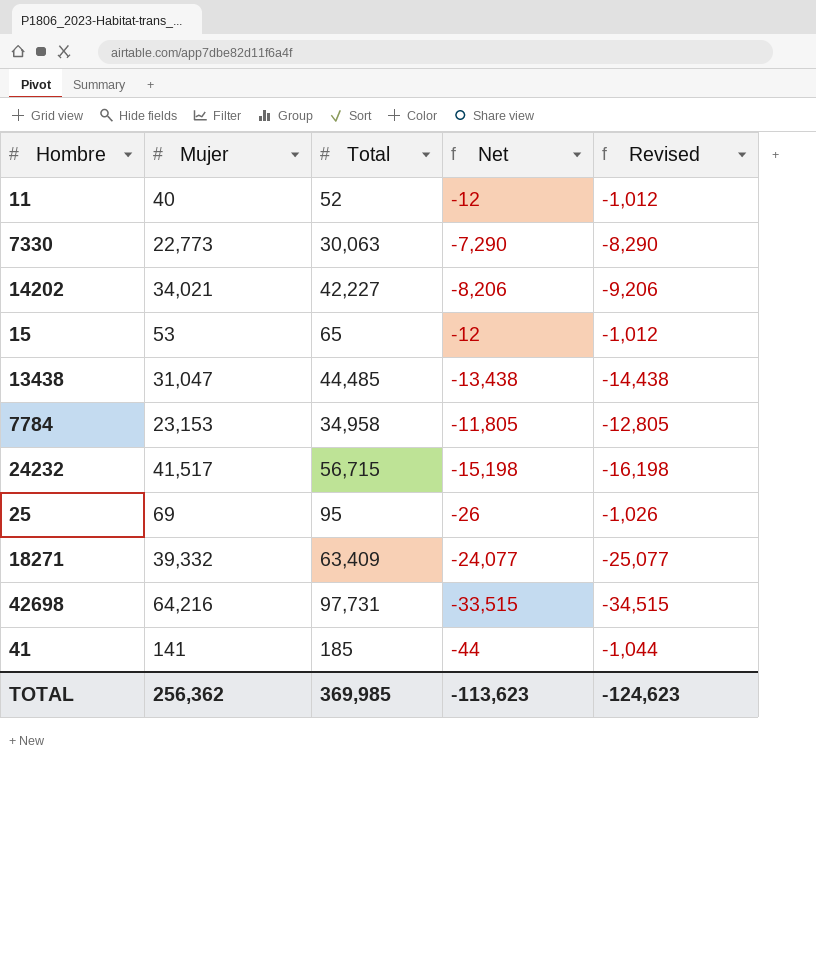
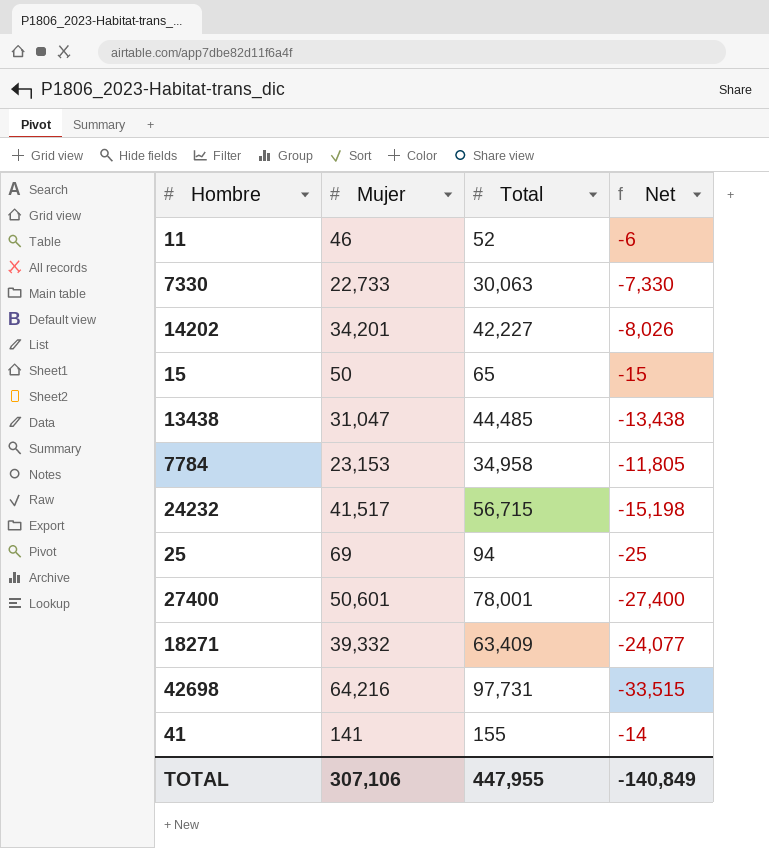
column Revised | formula: [Net] - 1000 -> none
11 | Mujer: 40 -> 46
11 | Net: -12 -> -6
7330 | Mujer: 22,773 -> 22,733
7330 | Net: -7,290 -> -7,330
14202 | Mujer: 34,021 -> 34,201
14202 | Net: -8,206 -> -8,026
15 | Mujer: 53 -> 50
15 | Net: -12 -> -15
25 | Total: 95 -> 94
25 | Net: -26 -> -25
row 27400: none -> 50,601 | 78,001 | -27,400
41 | Total: 185 -> 155
41 | Net: -44 -> -14
TOTAL | Mujer: 256,362 -> 307,106
TOTAL | Total: 369,985 -> 447,955
TOTAL | Net: -113,623 -> -140,849

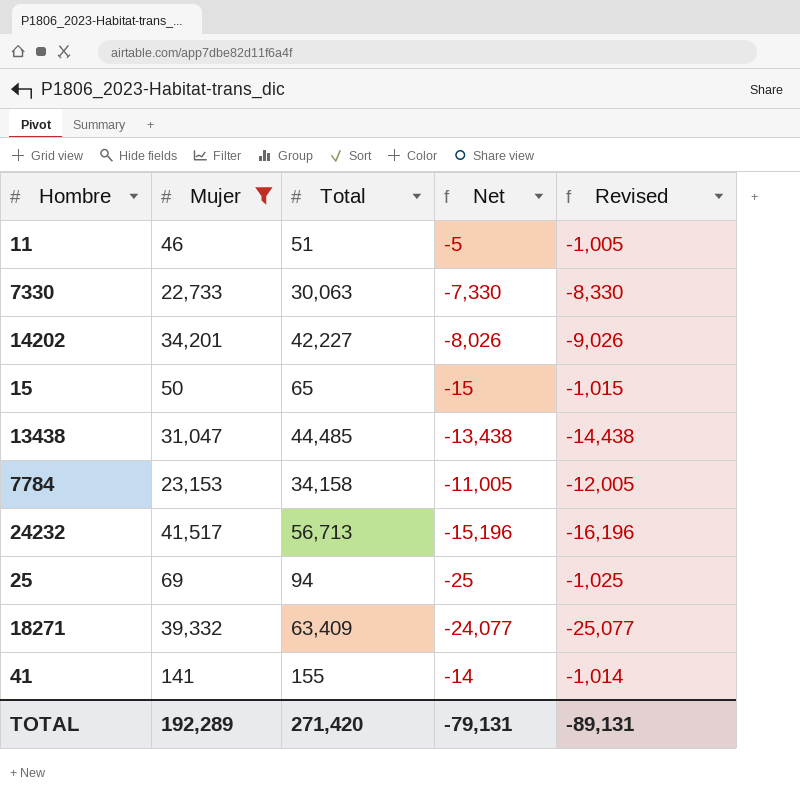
filter: none -> Mujer <= 41,517
column Revised | formula: none -> [Net] - 1000
11 | Total: 52 -> 51
11 | Net: -6 -> -5
7784 | Total: 34,958 -> 34,158
7784 | Net: -11,805 -> -11,005
24232 | Total: 56,715 -> 56,713
24232 | Net: -15,198 -> -15,196
TOTAL | Mujer: 307,106 -> 192,289
TOTAL | Total: 447,955 -> 271,420
TOTAL | Net: -140,849 -> -79,131

